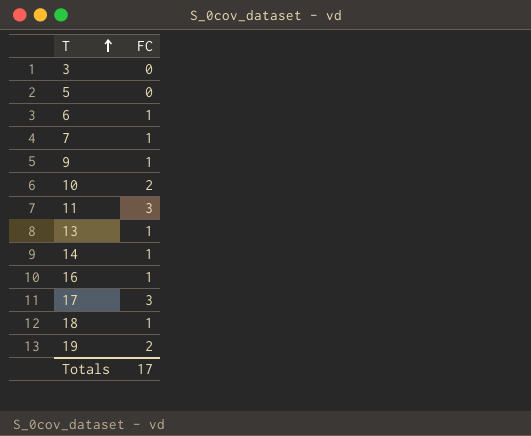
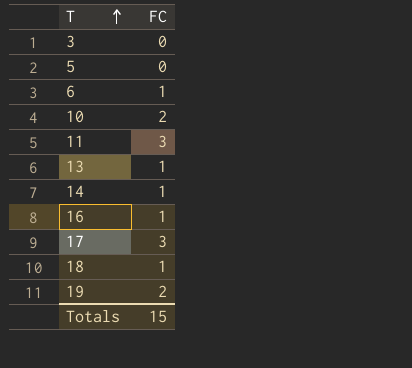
row 7: 1 -> none
row 9: 1 -> none
Totals | FC: 17 -> 15

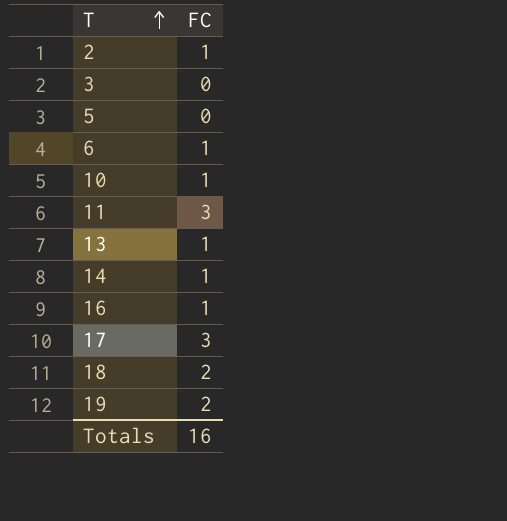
row 2: none -> 1
10 | FC: 2 -> 1
18 | FC: 1 -> 2
Totals | FC: 15 -> 16

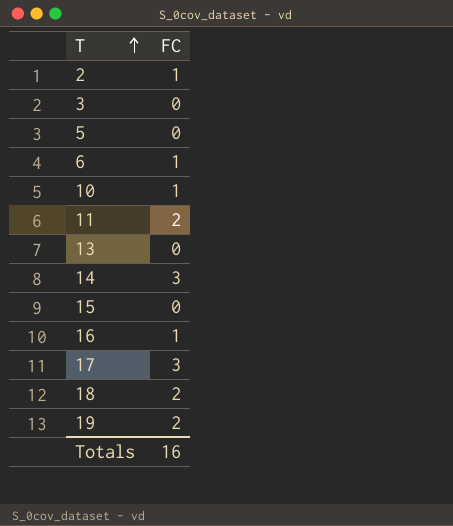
11 | FC: 3 -> 2
13 | FC: 1 -> 0
14 | FC: 1 -> 3
row 15: none -> 0

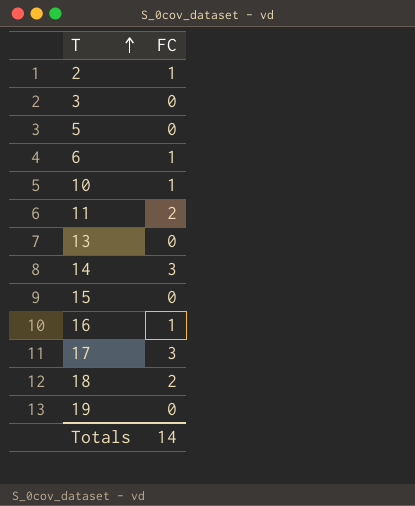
19 | FC: 2 -> 0
Totals | FC: 16 -> 14

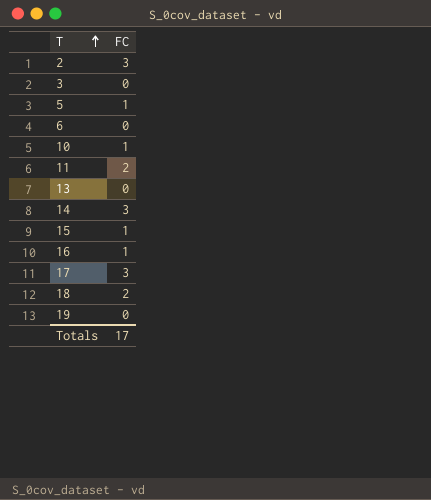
2 | FC: 1 -> 3
5 | FC: 0 -> 1
6 | FC: 1 -> 0
15 | FC: 0 -> 1
Totals | FC: 14 -> 17

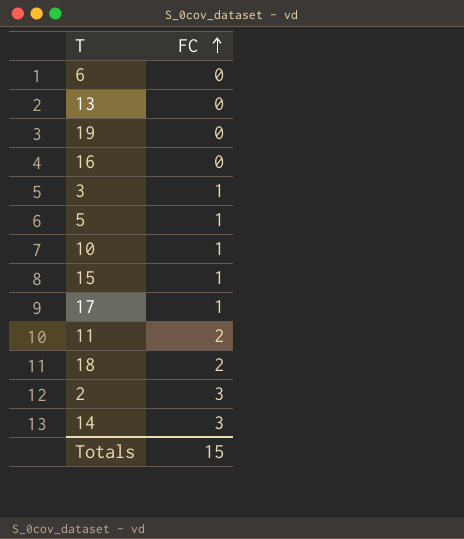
row order: T ascending -> FC ascending
16 | FC: 1 -> 0
3 | FC: 0 -> 1
17 | FC: 3 -> 1
Totals | FC: 17 -> 15

